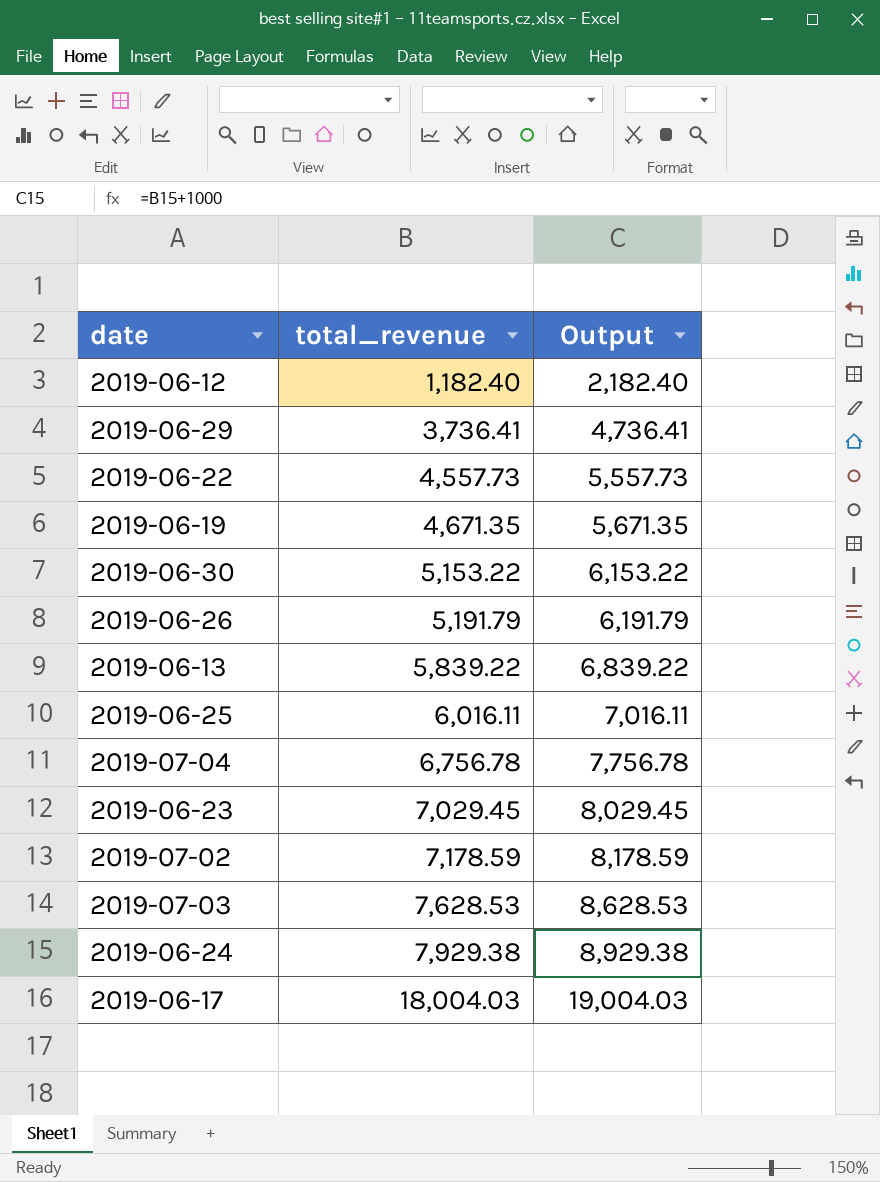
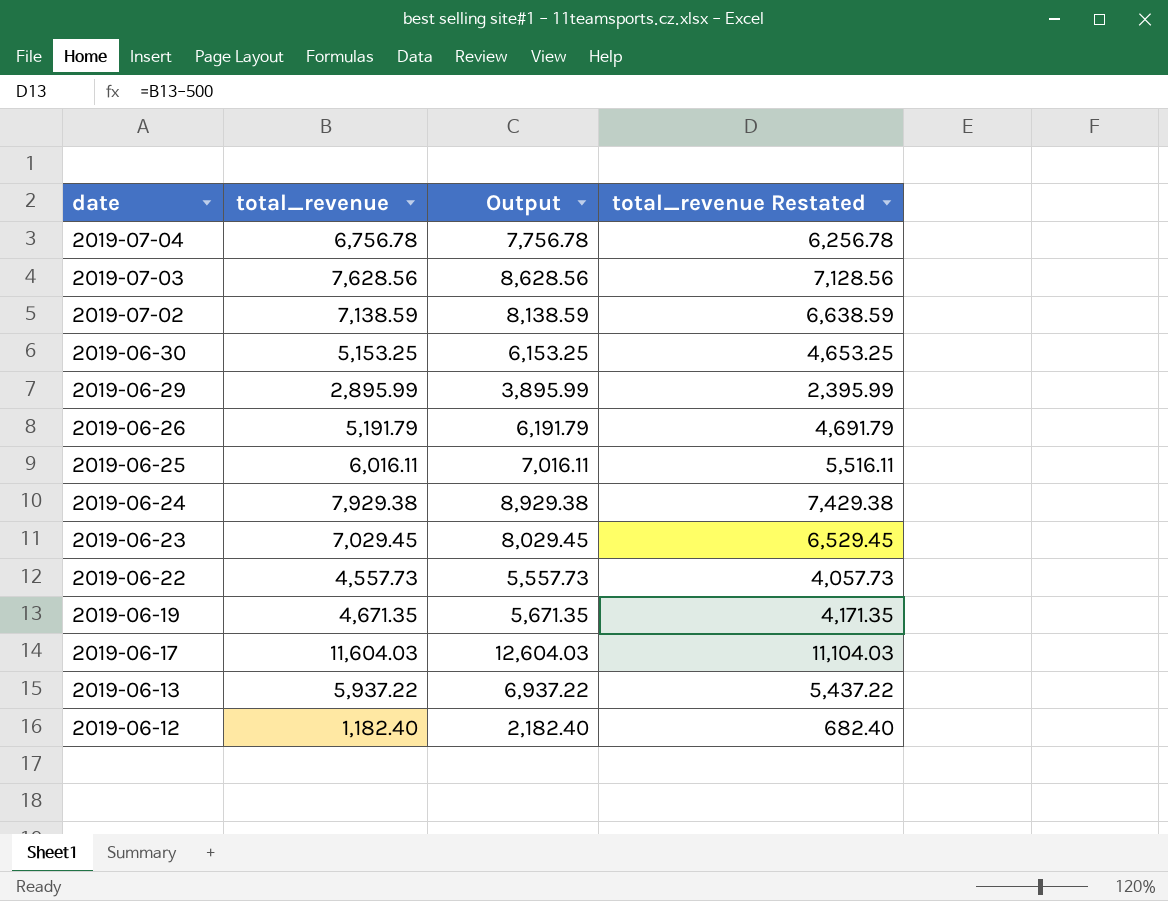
row order: total_revenue ascending -> date descending
column total_revenue Restated | formula: none -> [total_revenue] - 500
2019-07-03 | total_revenue: 7,628.53 -> 7,628.56
2019-07-03 | Output: 8,628.53 -> 8,628.56
2019-07-02 | total_revenue: 7,178.59 -> 7,138.59
2019-07-02 | Output: 8,178.59 -> 8,138.59
2019-06-30 | total_revenue: 5,153.22 -> 5,153.25
2019-06-30 | Output: 6,153.22 -> 6,153.25
2019-06-29 | total_revenue: 3,736.41 -> 2,895.99
2019-06-29 | Output: 4,736.41 -> 3,895.99
2019-06-17 | total_revenue: 18,004.03 -> 11,604.03
2019-06-17 | Output: 19,004.03 -> 12,604.03
2019-06-13 | total_revenue: 5,839.22 -> 5,937.22
2019-06-13 | Output: 6,839.22 -> 6,937.22

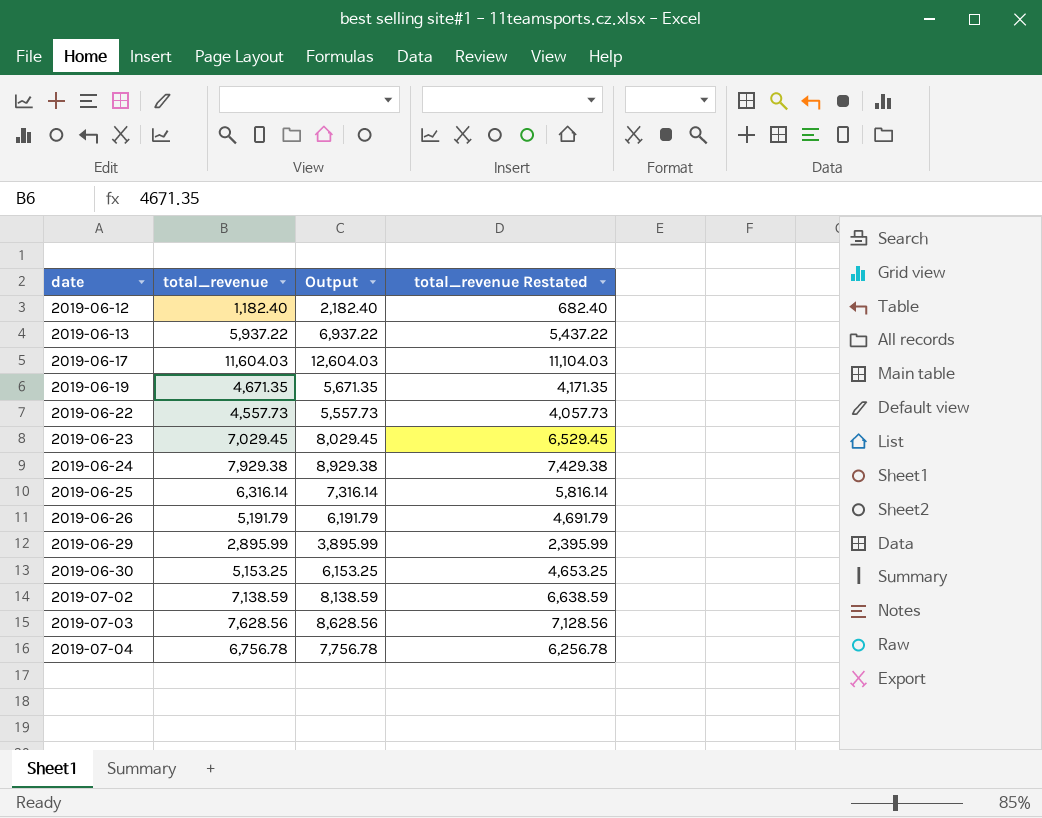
row order: date descending -> date ascending
2019-06-25 | total_revenue: 6,016.11 -> 6,316.14
2019-06-25 | Output: 7,016.11 -> 7,316.14
2019-06-25 | total_revenue Restated: 5,516.11 -> 5,816.14

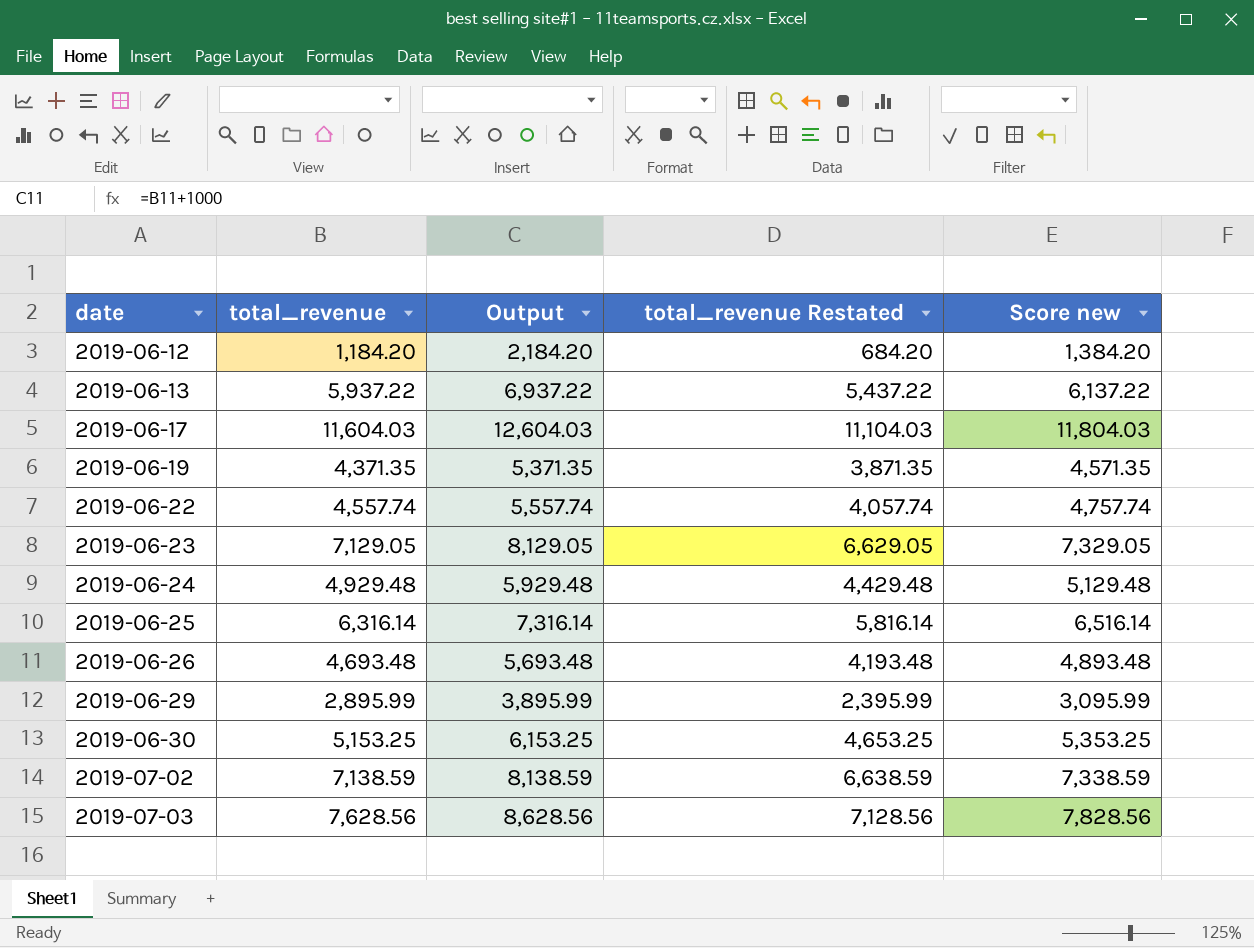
column Score new | formula: none -> [total_revenue] + 200
row 2019-07-04: 6,756.78 | 7,756.78 | 6,256.78 -> none
2019-06-12 | total_revenue: 1,182.40 -> 1,184.20
2019-06-12 | Output: 2,182.40 -> 2,184.20
2019-06-12 | total_revenue Restated: 682.40 -> 684.20
2019-06-19 | total_revenue: 4,671.35 -> 4,371.35
2019-06-19 | Output: 5,671.35 -> 5,371.35
2019-06-19 | total_revenue Restated: 4,171.35 -> 3,871.35
2019-06-22 | total_revenue: 4,557.73 -> 4,557.74
2019-06-22 | Output: 5,557.73 -> 5,557.74
2019-06-22 | total_revenue Restated: 4,057.73 -> 4,057.74
2019-06-23 | total_revenue: 7,029.45 -> 7,129.05
2019-06-23 | Output: 8,029.45 -> 8,129.05
2019-06-23 | total_revenue Restated: 6,529.45 -> 6,629.05
2019-06-24 | total_revenue: 7,929.38 -> 4,929.48
2019-06-24 | Output: 8,929.38 -> 5,929.48
2019-06-24 | total_revenue Restated: 7,429.38 -> 4,429.48
2019-06-26 | total_revenue: 5,191.79 -> 4,693.48
2019-06-26 | Output: 6,191.79 -> 5,693.48
2019-06-26 | total_revenue Restated: 4,691.79 -> 4,193.48

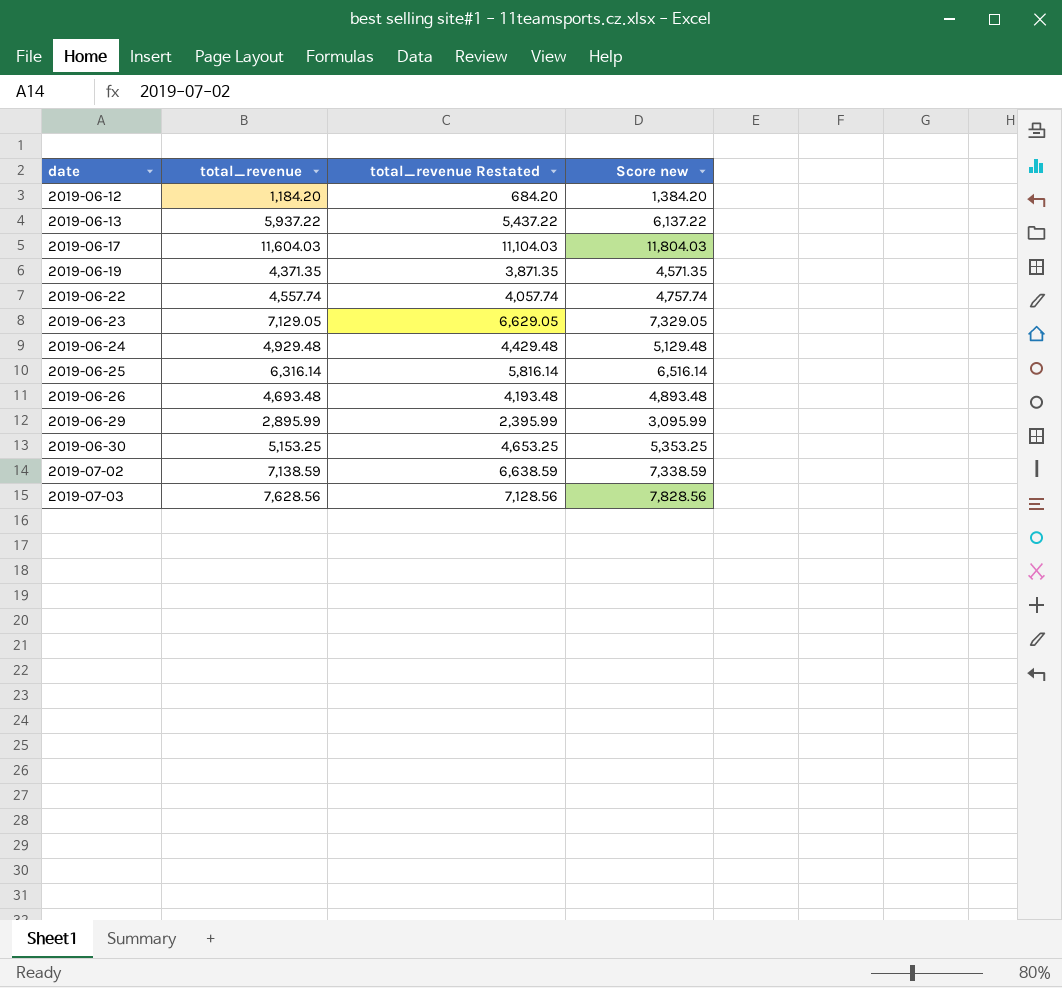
column Output | formula: [total_revenue] + 1000 -> none

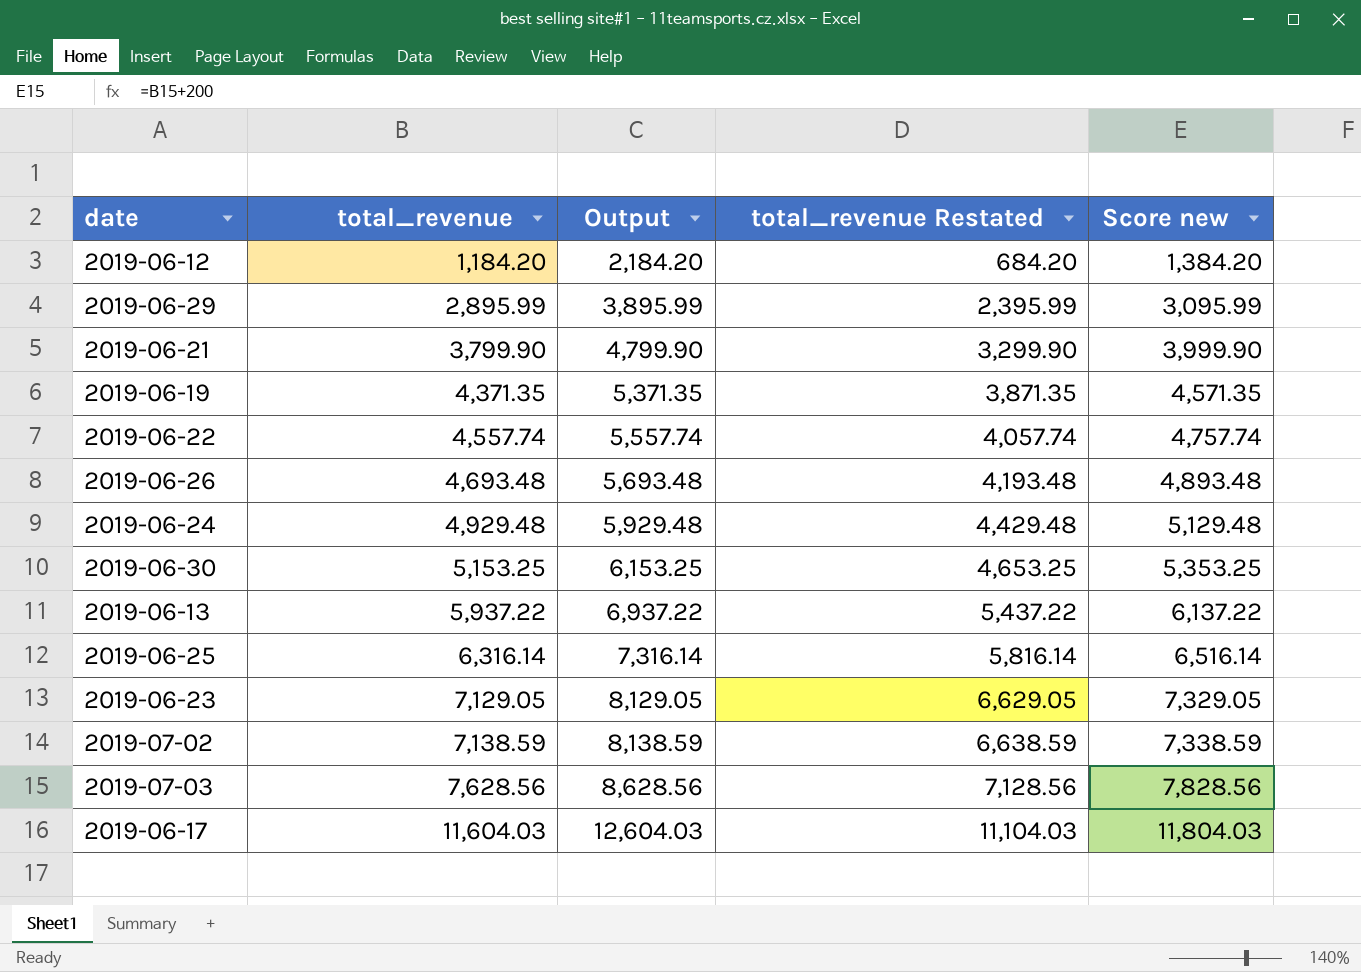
row order: date ascending -> total_revenue ascending
column Output | formula: none -> [total_revenue] + 1000
row 2019-06-21: none -> 3,799.90 | 4,799.90 | 3,299.90 | 3,999.90

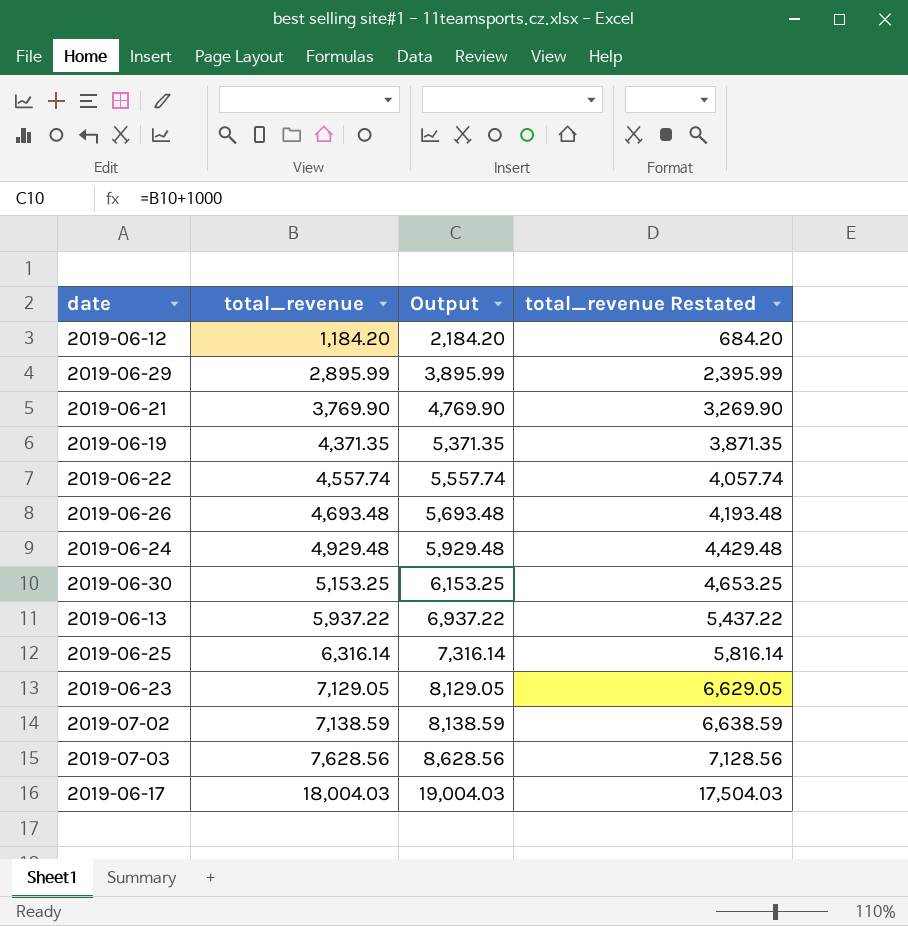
column Score new | formula: [total_revenue] + 200 -> none
2019-06-21 | total_revenue: 3,799.90 -> 3,769.90
2019-06-21 | Output: 4,799.90 -> 4,769.90
2019-06-21 | total_revenue Restated: 3,299.90 -> 3,269.90
2019-06-17 | total_revenue: 11,604.03 -> 18,004.03
2019-06-17 | Output: 12,604.03 -> 19,004.03
2019-06-17 | total_revenue Restated: 11,104.03 -> 17,504.03

